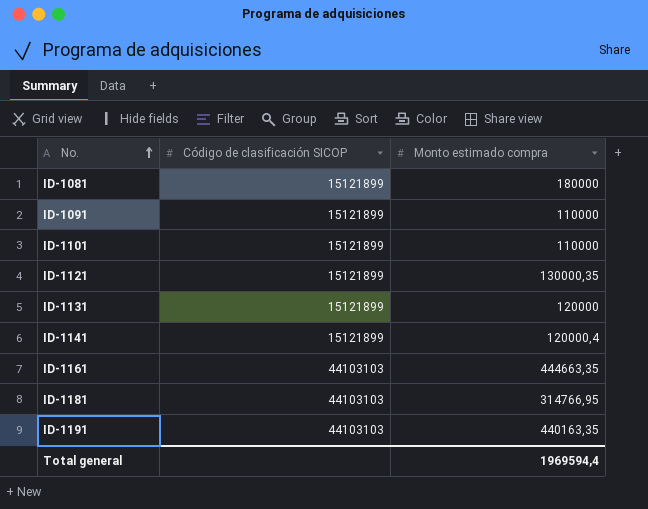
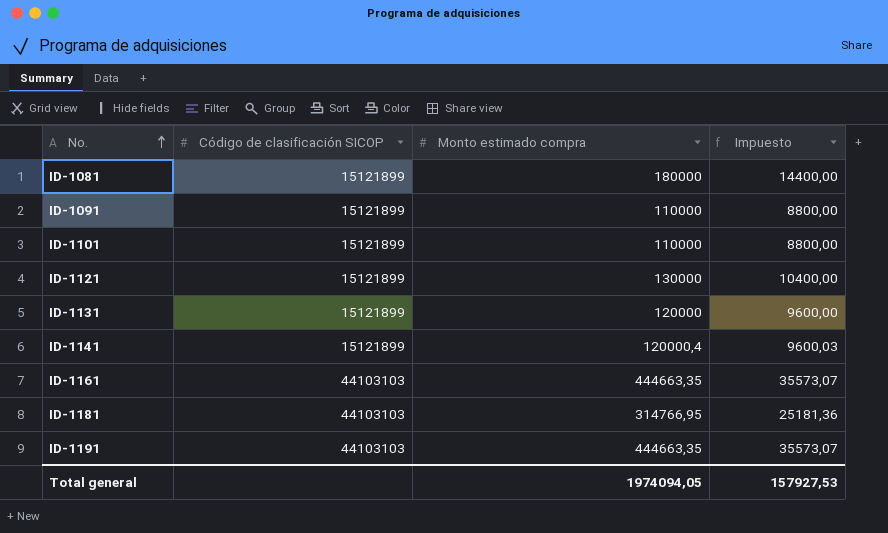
column Impuesto | formula: none -> [Monto estimado compra] * 0,08
ID-1121 | Monto estimado compra: 130000,35 -> 130000
ID-1191 | Monto estimado compra: 440163,35 -> 444663,35
Total general | Monto estimado compra: 1969594,4 -> 1974094,05

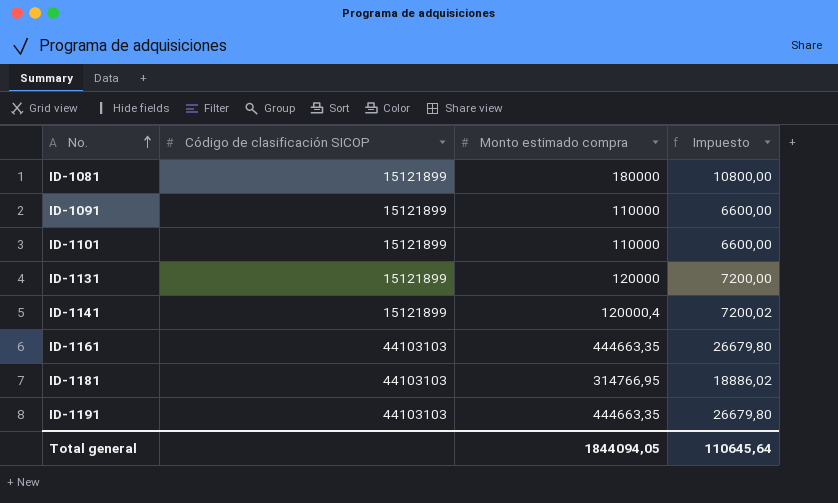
column Impuesto | formula: [Monto estimado compra] * 0,08 -> [Monto estimado compra] * 0,06
row ID-1121: 15121899 | 130000 | 10400,00 -> none
Total general | Monto estimado compra: 1974094,05 -> 1844094,05
Total general | Impuesto: 157927,53 -> 110645,64

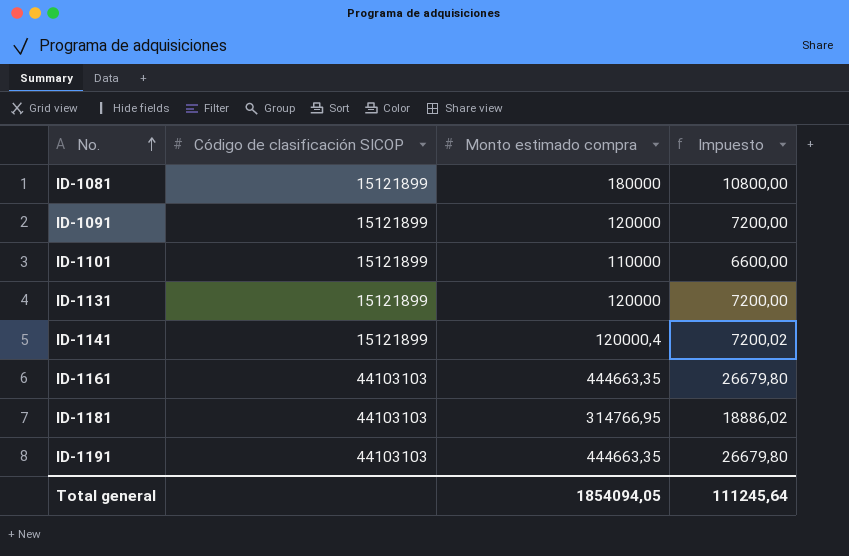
ID-1091 | Monto estimado compra: 110000 -> 120000
ID-1091 | Impuesto: 6600,00 -> 7200,00
Total general | Monto estimado compra: 1844094,05 -> 1854094,05
Total general | Impuesto: 110645,64 -> 111245,64

